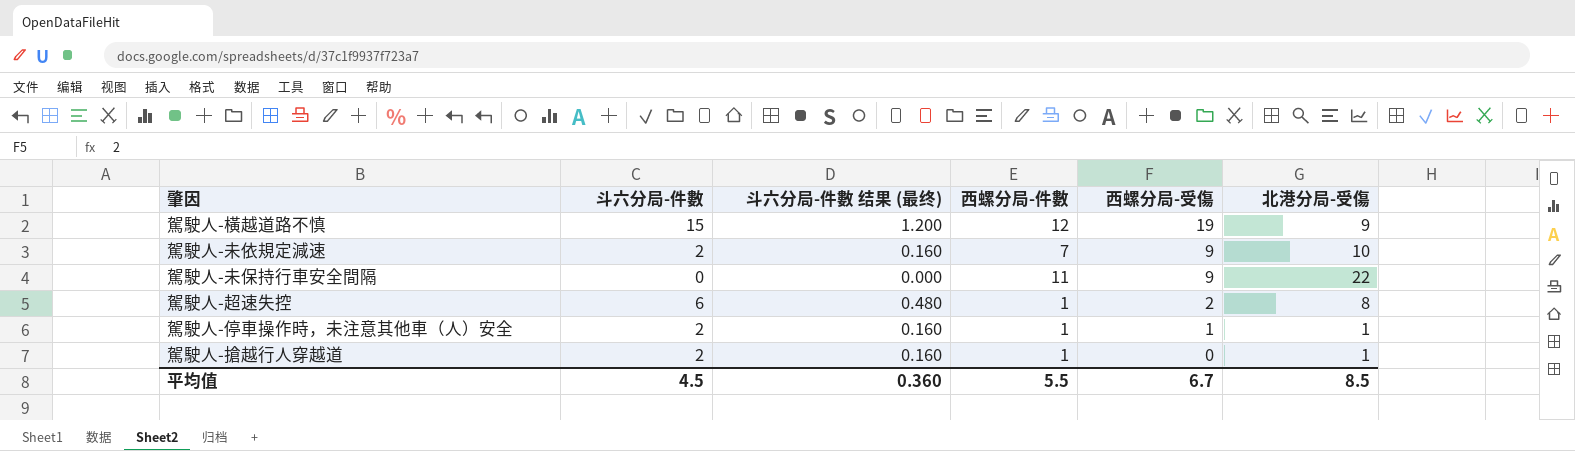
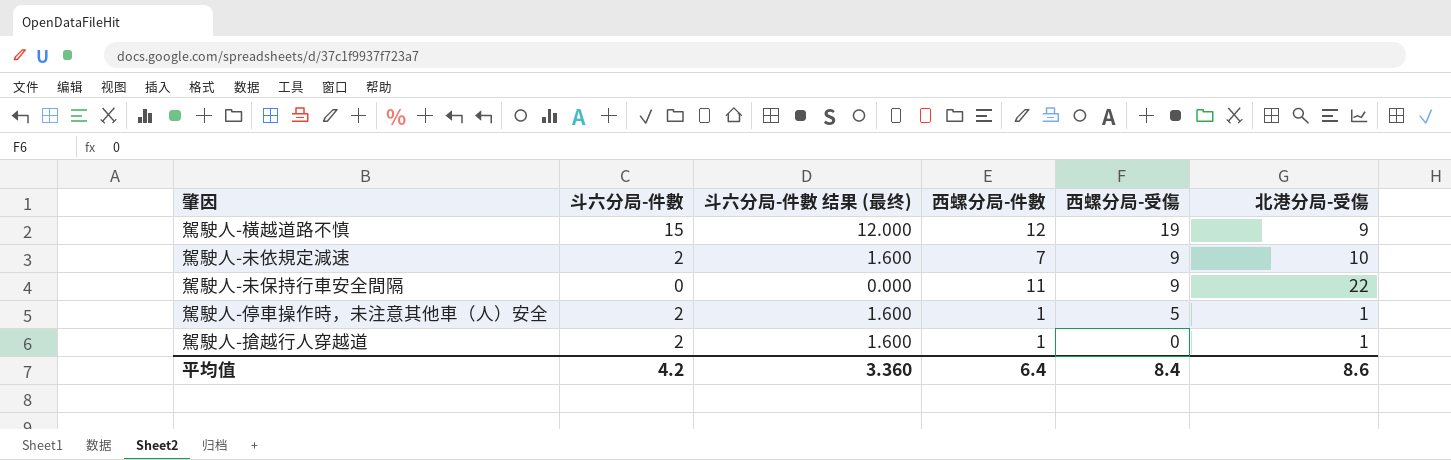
column 斗六分局-件數 结果 (最终) | formula: [斗六分局-件數] * 0.08 -> [斗六分局-件數] * 0.8
row 駕駛人-超速失控: 6 | 0.480 | 1 | 2 | 8 -> none
駕駛人-停車操作時，未注意其他車（人）安全 | 西螺分局-受傷: 1 -> 5
平均值 | 斗六分局-件數: 4.5 -> 4.2
平均值 | 斗六分局-件數 结果 (最终): 0.360 -> 3.360
平均值 | 西螺分局-件數: 5.5 -> 6.4
平均值 | 西螺分局-受傷: 6.7 -> 8.4
平均值 | 北港分局-受傷: 8.5 -> 8.6

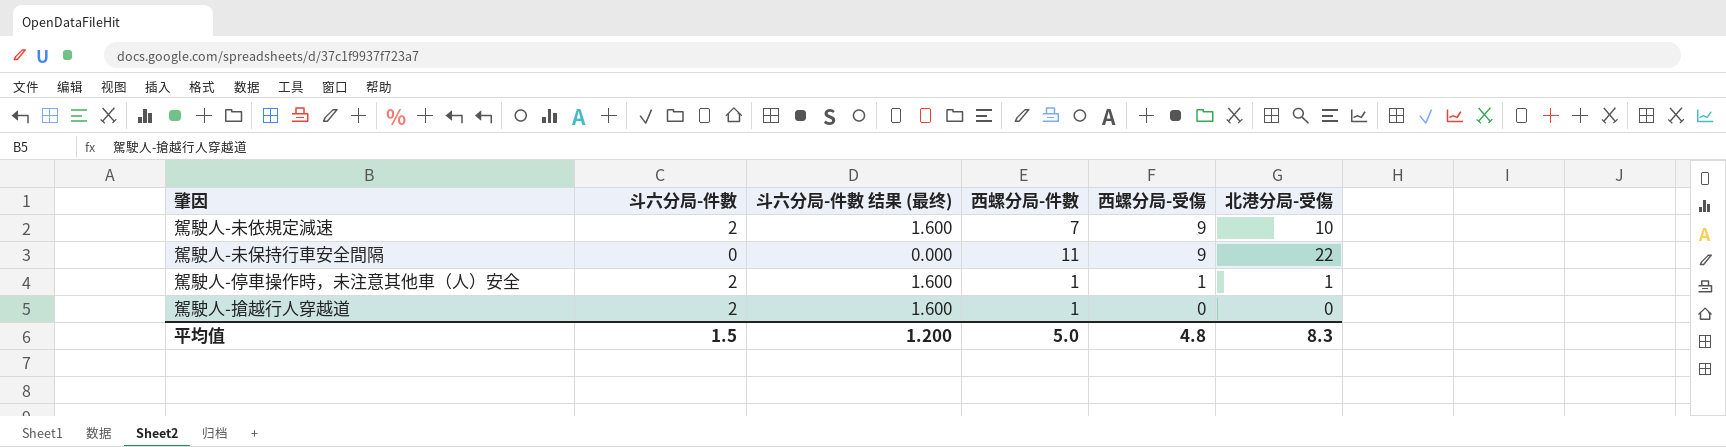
row 駕駛人-橫越道路不慎: 15 | 12.000 | 12 | 19 | 9 -> none
駕駛人-停車操作時，未注意其他車（人）安全 | 西螺分局-受傷: 5 -> 1
駕駛人-搶越行人穿越道 | 北港分局-受傷: 1 -> 0
平均值 | 斗六分局-件數: 4.2 -> 1.5
平均值 | 斗六分局-件數 结果 (最终): 3.360 -> 1.200
平均值 | 西螺分局-件數: 6.4 -> 5.0
平均值 | 西螺分局-受傷: 8.4 -> 4.8
平均值 | 北港分局-受傷: 8.6 -> 8.3

